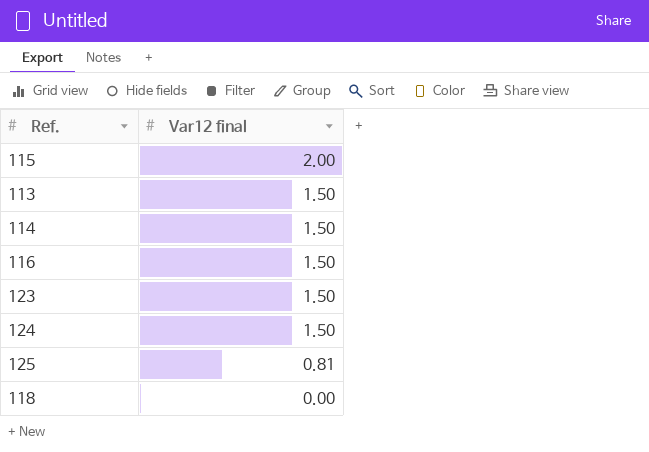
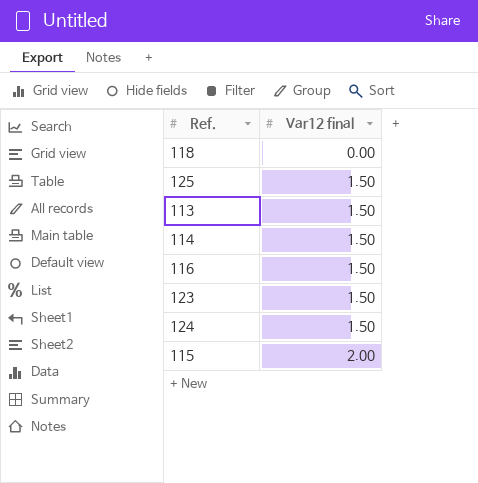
row order: Var12 final descending -> Var12 final ascending
125 | Var12 final: 0.81 -> 1.50

